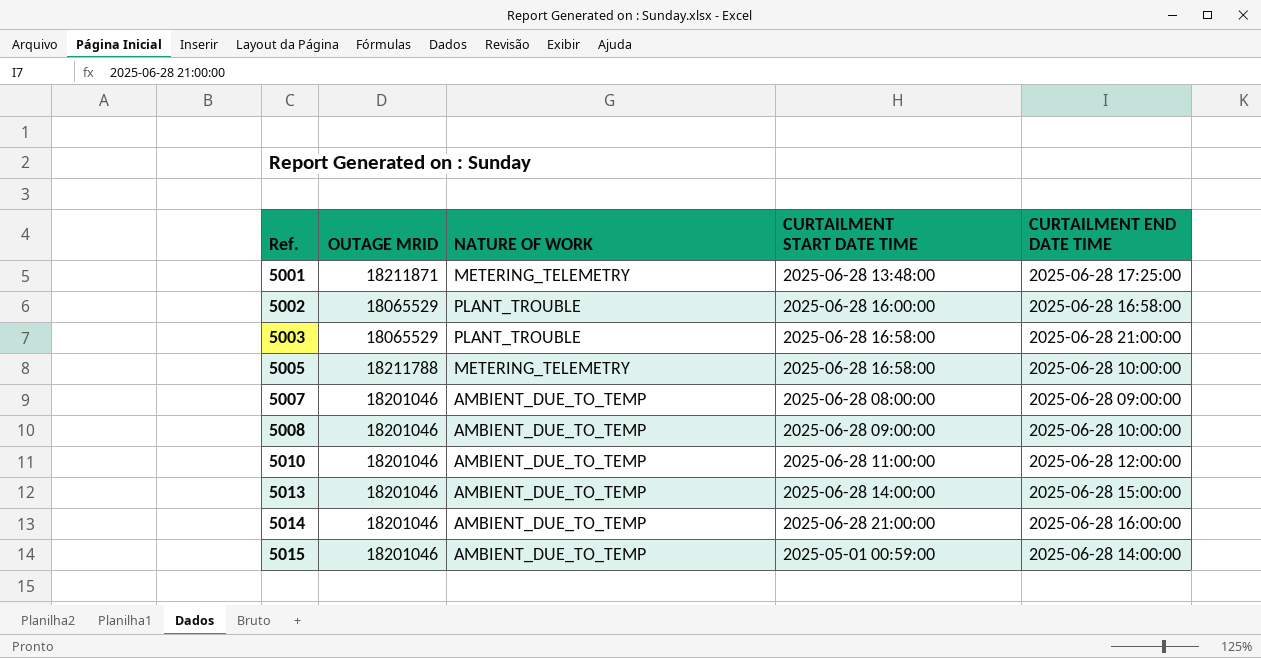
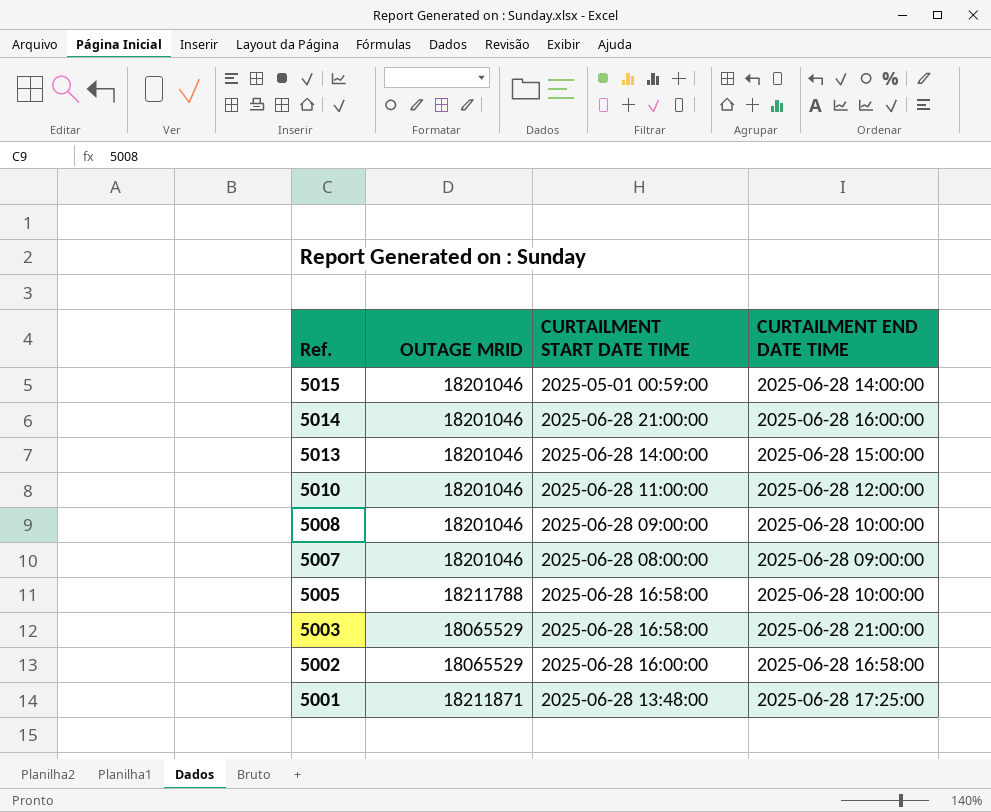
row order: Ref. ascending -> Ref. descending
column NATURE OF WORK | position: 3 -> none

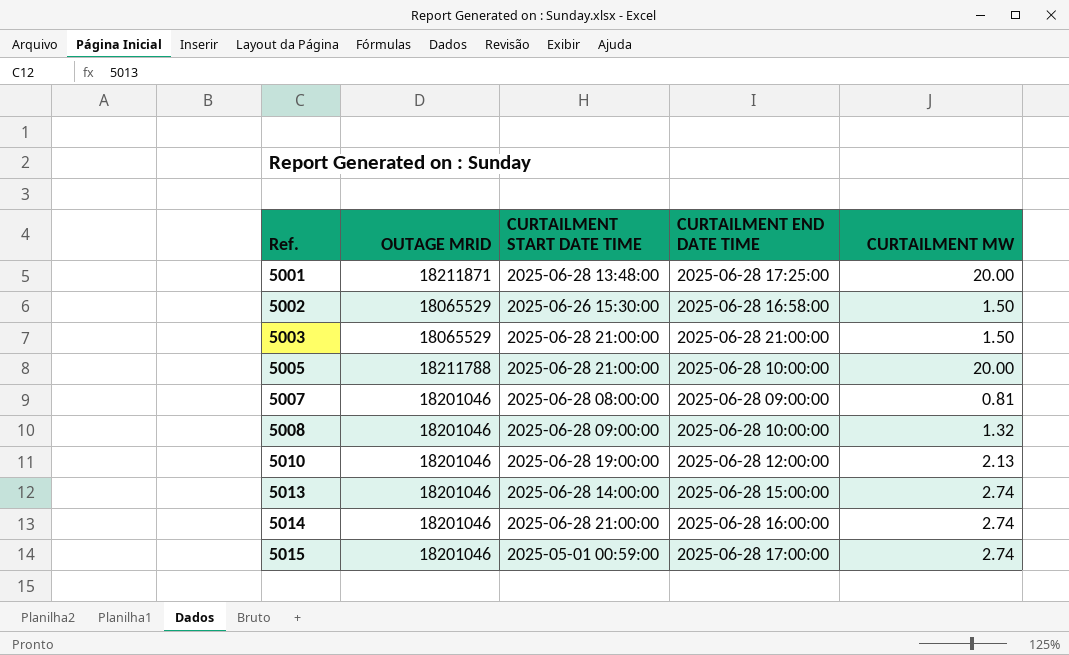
row order: Ref. descending -> Ref. ascending
column CURTAILMENT MW | position: none -> 5
5002 | CURTAILMENT START DATE TIME: 2025-06-28 16:00:00 -> 2025-06-26 15:30:00
5003 | CURTAILMENT START DATE TIME: 2025-06-28 16:58:00 -> 2025-06-28 21:00:00
5005 | CURTAILMENT START DATE TIME: 2025-06-28 16:58:00 -> 2025-06-28 21:00:00
5010 | CURTAILMENT START DATE TIME: 2025-06-28 11:00:00 -> 2025-06-28 19:00:00
5015 | CURTAILMENT END DATE TIME: 2025-06-28 14:00:00 -> 2025-06-28 17:00:00

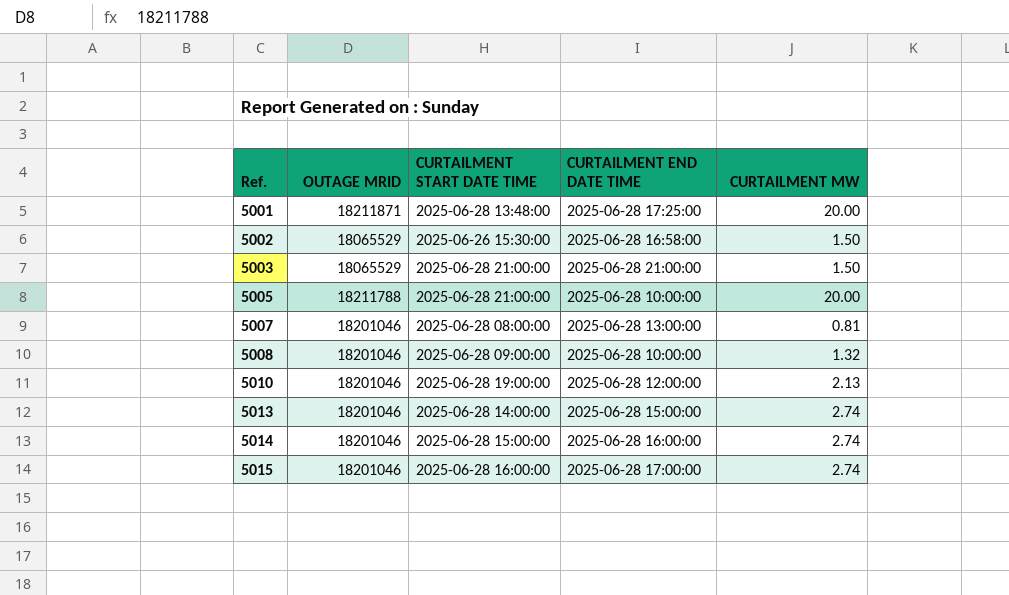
5007 | CURTAILMENT END DATE TIME: 2025-06-28 09:00:00 -> 2025-06-28 13:00:00
5014 | CURTAILMENT START DATE TIME: 2025-06-28 21:00:00 -> 2025-06-28 15:00:00
5015 | CURTAILMENT START DATE TIME: 2025-05-01 00:59:00 -> 2025-06-28 16:00:00

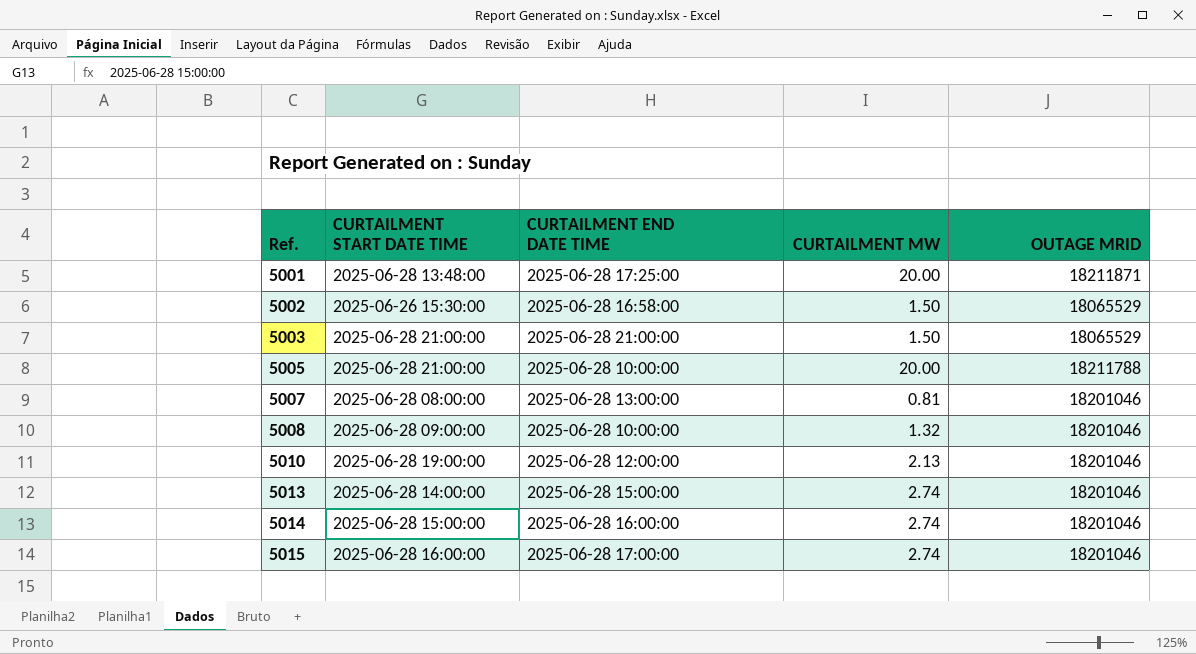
column OUTAGE MRID | position: 2 -> 5

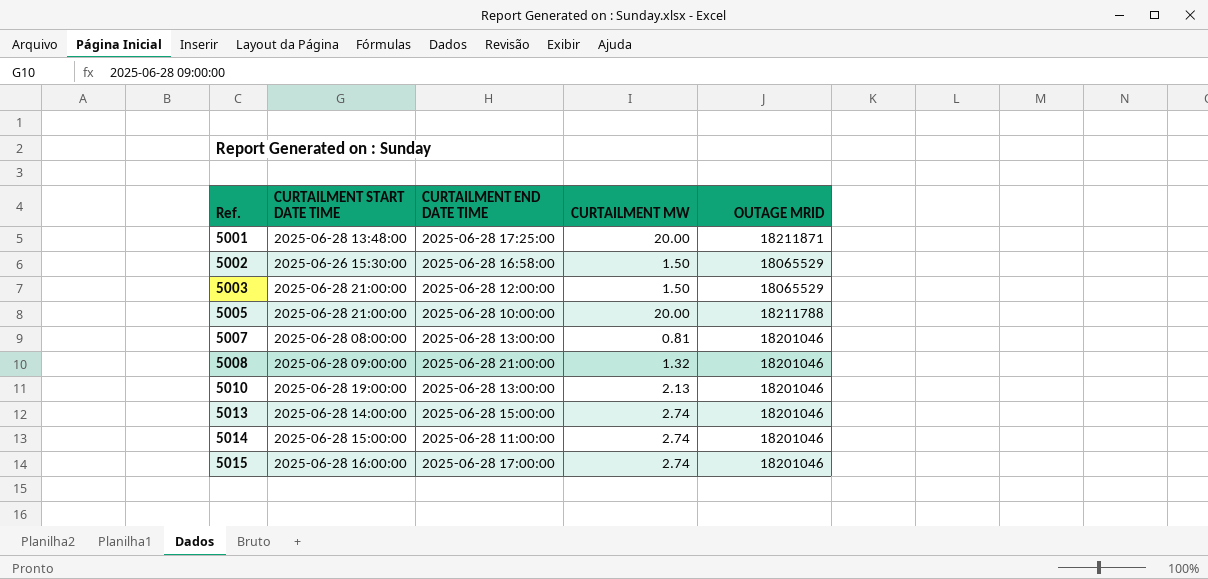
5003 | CURTAILMENT END DATE TIME: 2025-06-28 21:00:00 -> 2025-06-28 12:00:00
5008 | CURTAILMENT END DATE TIME: 2025-06-28 10:00:00 -> 2025-06-28 21:00:00
5010 | CURTAILMENT END DATE TIME: 2025-06-28 12:00:00 -> 2025-06-28 13:00:00
5014 | CURTAILMENT END DATE TIME: 2025-06-28 16:00:00 -> 2025-06-28 11:00:00

